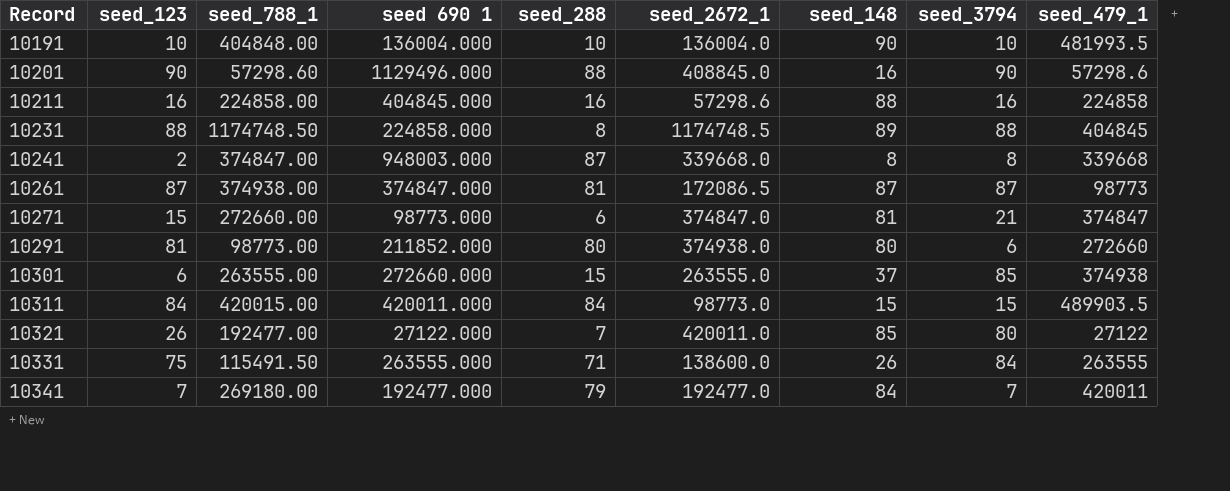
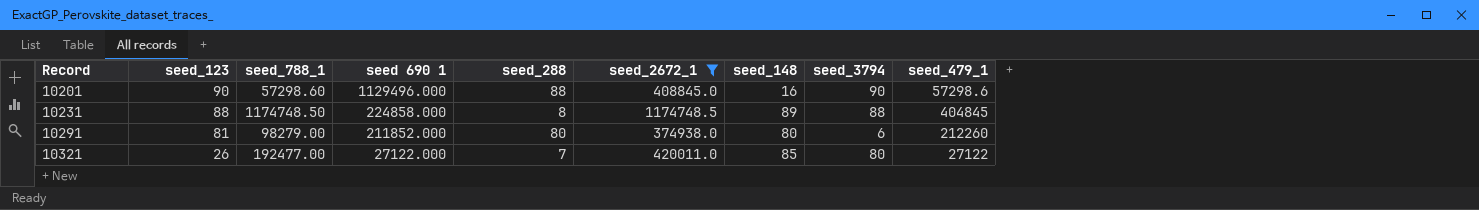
filter: none -> seed_2672_1 >= 374938.0
10291 | seed_788_1: 98773.00 -> 98279.00
10291 | seed_479_1: 272660 -> 212260

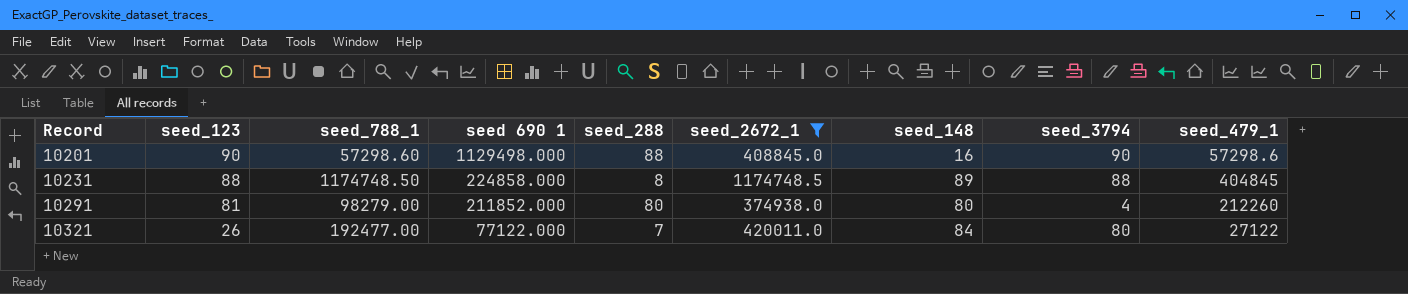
10201 | seed 690 1: 1129496.000 -> 1129498.000
10291 | seed_3794: 6 -> 4
10321 | seed 690 1: 27122.000 -> 77122.000
10321 | seed_148: 85 -> 84

